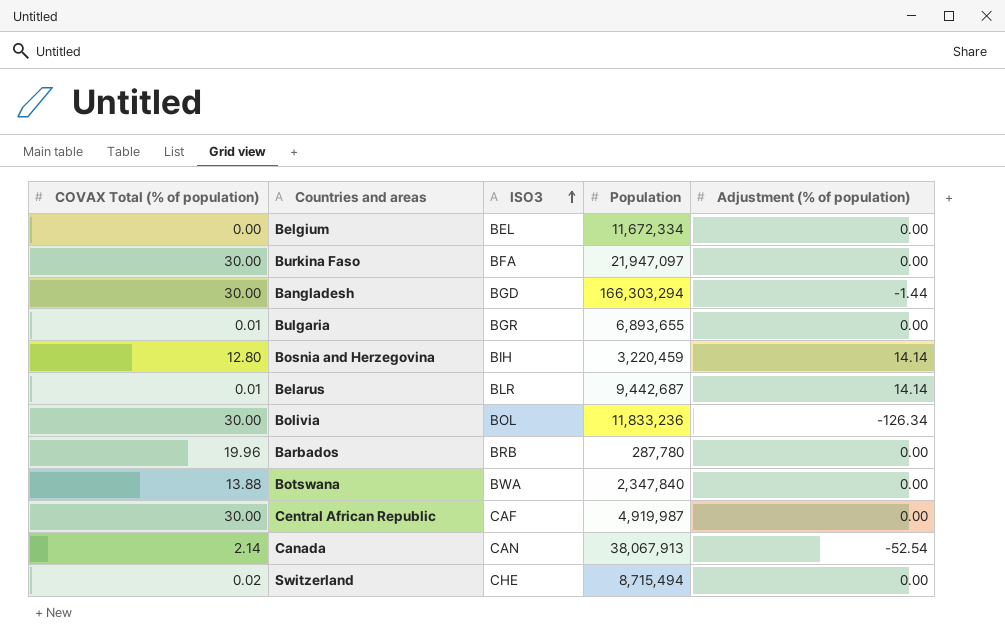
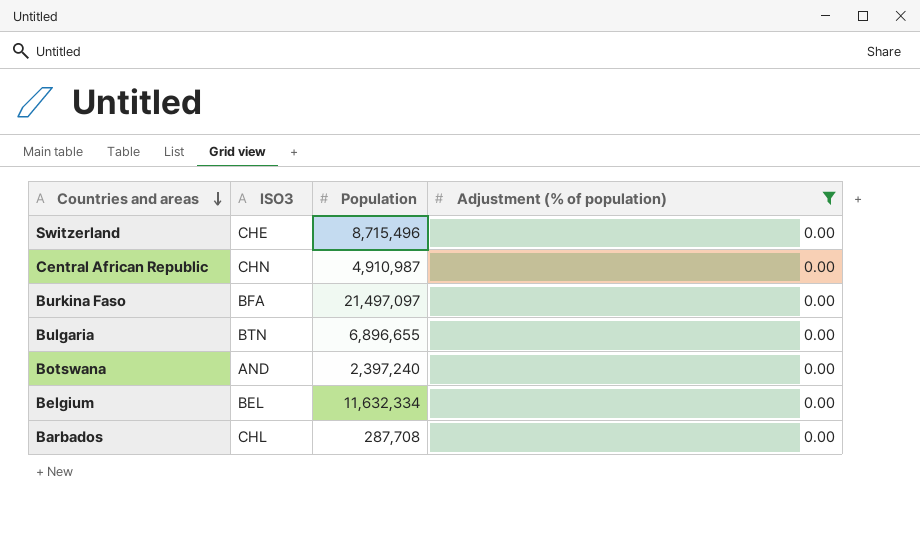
filter: none -> Adjustment (% of population) = 0.00
row order: ISO3 ascending -> Countries and areas descending
column COVAX Total (% of population) | position: 1 -> none
Switzerland | Population: 8,715,494 -> 8,715,496
Central African Republic | ISO3: CAF -> CHN
Central African Republic | Population: 4,919,987 -> 4,910,987
Burkina Faso | Population: 21,947,097 -> 21,497,097
Bulgaria | ISO3: BGR -> BTN
Bulgaria | Population: 6,893,655 -> 6,896,655
Botswana | ISO3: BWA -> AND
Botswana | Population: 2,347,840 -> 2,397,240
Belgium | Population: 11,672,334 -> 11,632,334
Barbados | ISO3: BRB -> CHL
Barbados | Population: 287,780 -> 287,708

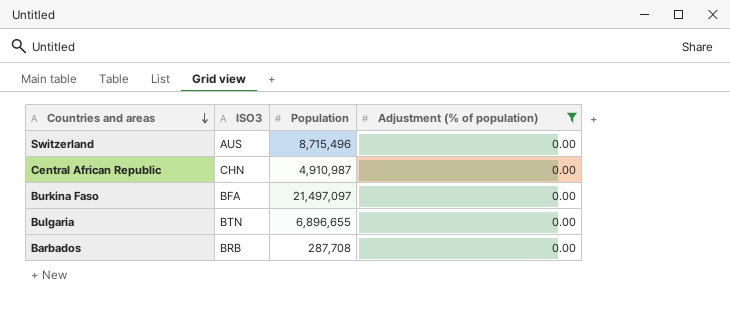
row Botswana: AND | 2,397,240 | 0.00 -> none
row Belgium: BEL | 11,632,334 | 0.00 -> none
Switzerland | ISO3: CHE -> AUS
Barbados | ISO3: CHL -> BRB

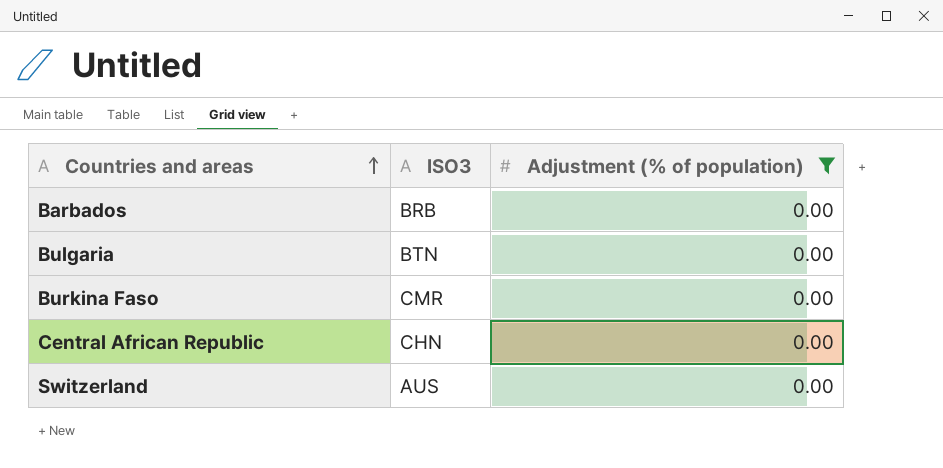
row order: Countries and areas descending -> Countries and areas ascending
column Population | position: 3 -> none
Burkina Faso | ISO3: BFA -> CMR

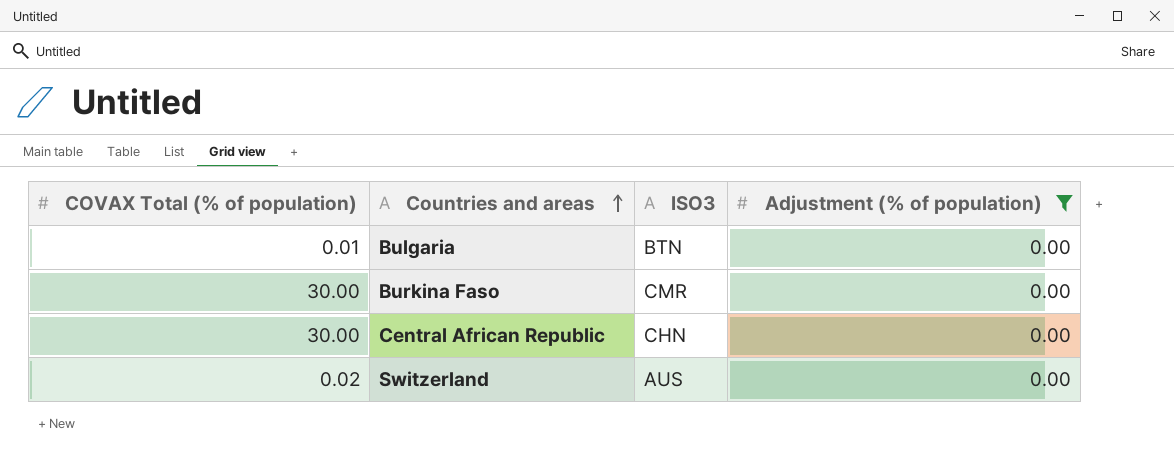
column COVAX Total (% of population) | position: none -> 1
row Barbados: BRB | 0.00 -> none

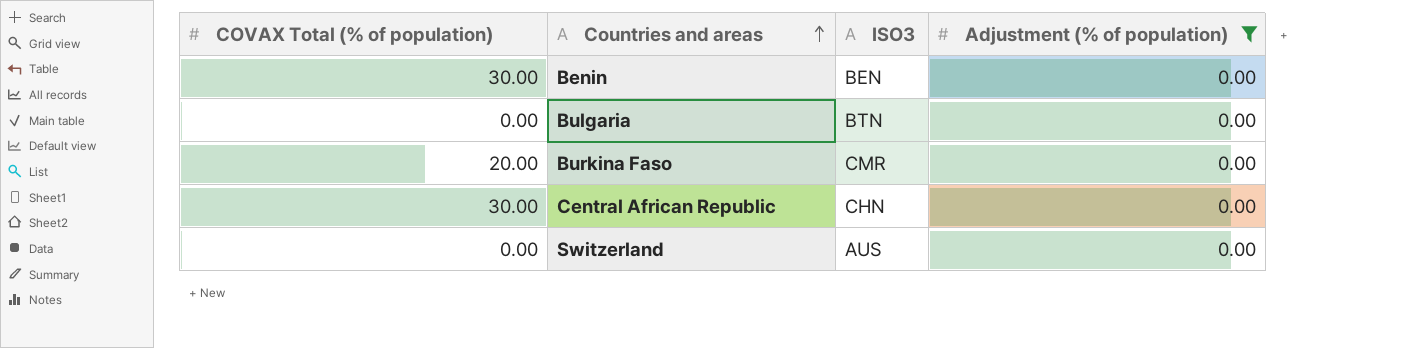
row Benin: none -> 30.00 | BEN | 0.00
Bulgaria | COVAX Total (% of population): 0.01 -> 0.00
Burkina Faso | COVAX Total (% of population): 30.00 -> 20.00
Switzerland | COVAX Total (% of population): 0.02 -> 0.00

